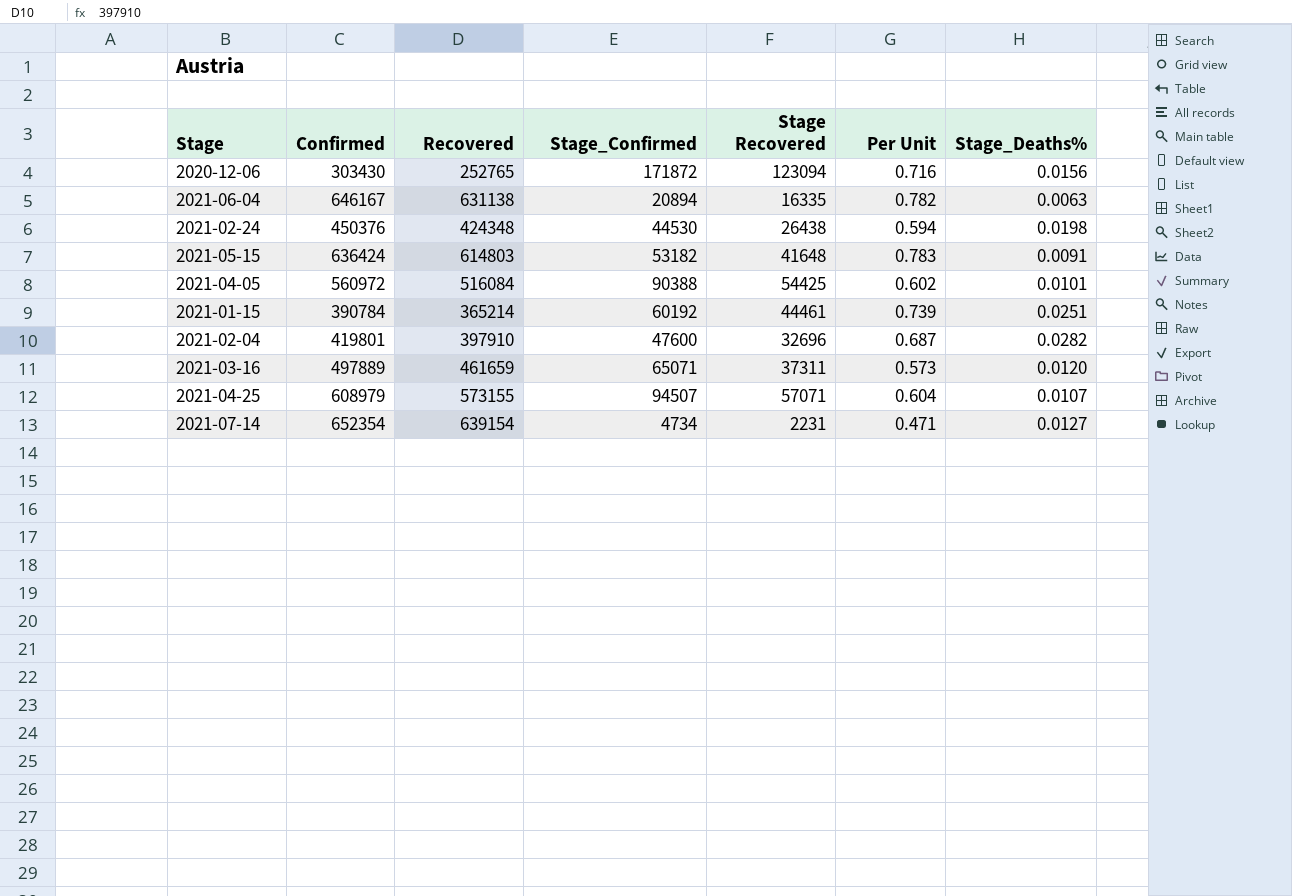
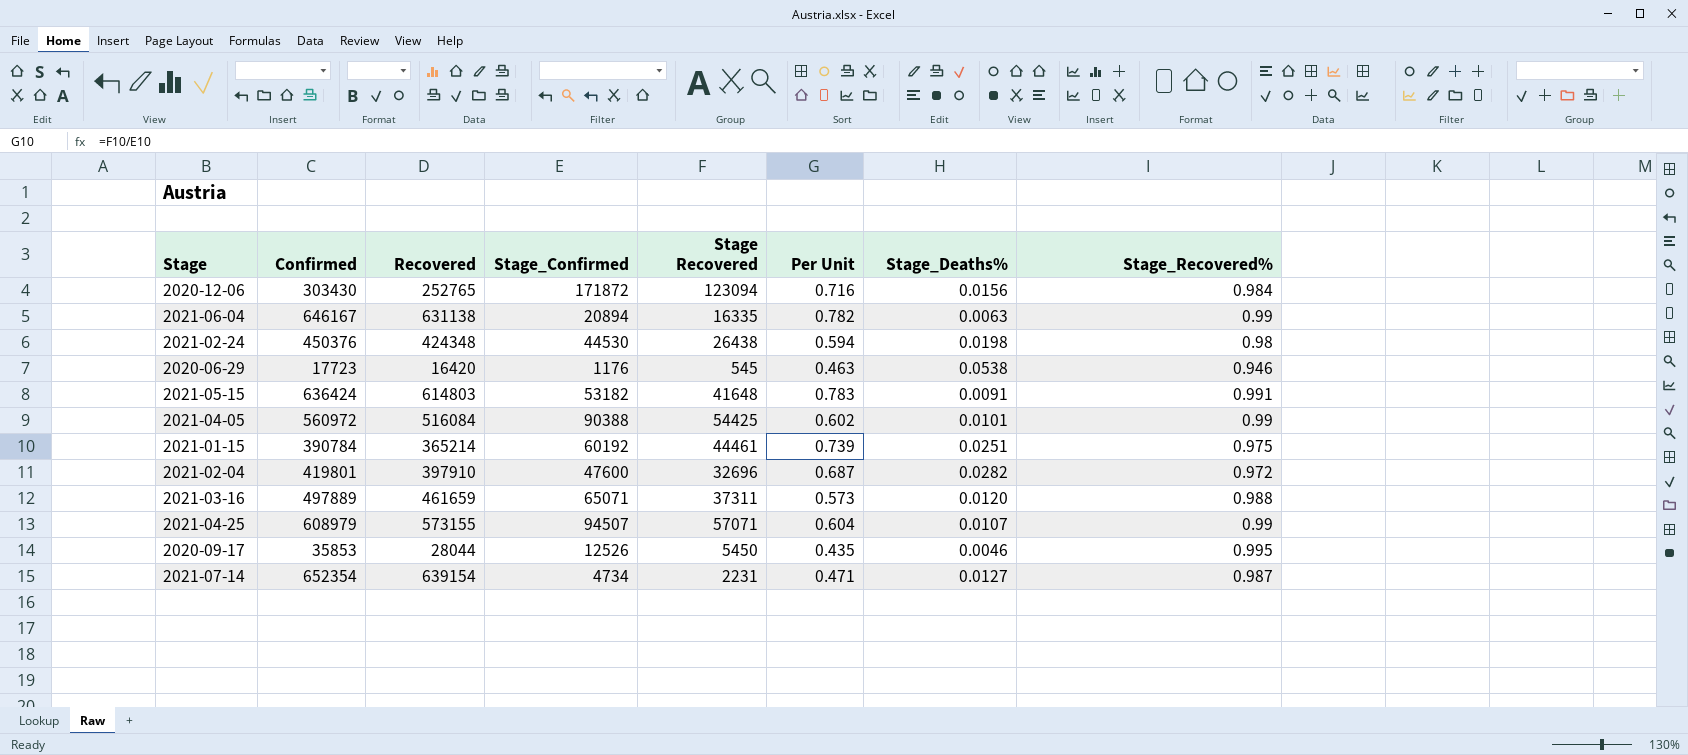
column Stage_Recovered% | position: none -> 8
row 2020-06-29: none -> 17723 | 16420 | 1176 | 545 | 0.463 | 0.0538 | 0.946
row 2020-09-17: none -> 35853 | 28044 | 12526 | 5450 | 0.435 | 0.0046 | 0.995

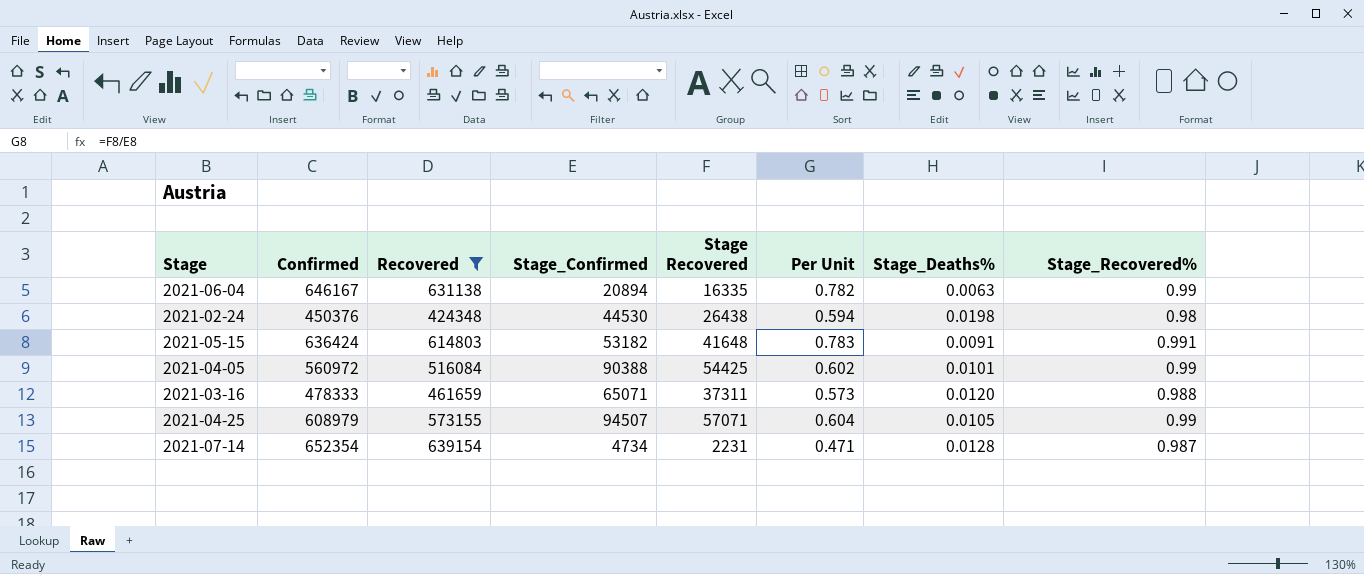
filter: none -> Recovered >= 424348
2021-03-16 | Confirmed: 497889 -> 478333
2021-04-25 | Stage_Deaths%: 0.0107 -> 0.0105
2021-07-14 | Stage_Deaths%: 0.0127 -> 0.0128

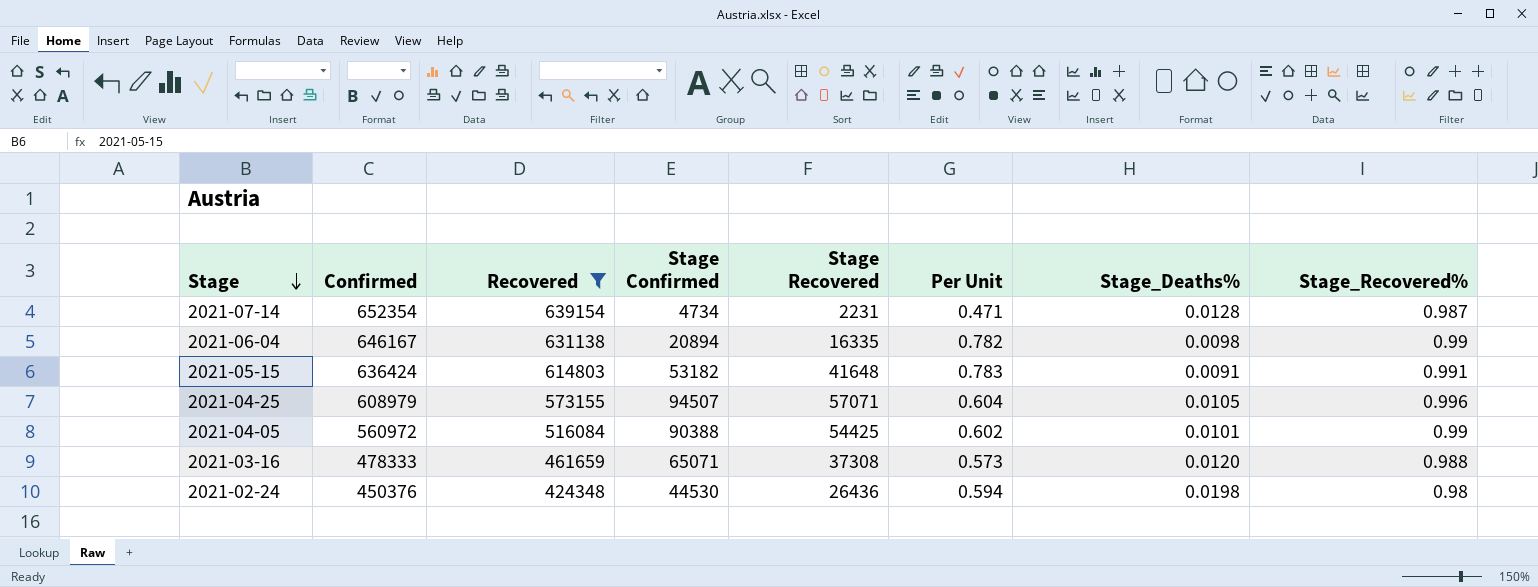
row order: none -> Stage descending
column name: Stage_Confirmed -> Stage Confirmed
2021-06-04 | Stage_Deaths%: 0.0063 -> 0.0098
2021-04-25 | Stage_Recovered%: 0.99 -> 0.996
2021-03-16 | Stage Recovered: 37311 -> 37308
2021-02-24 | Stage Recovered: 26438 -> 26436

